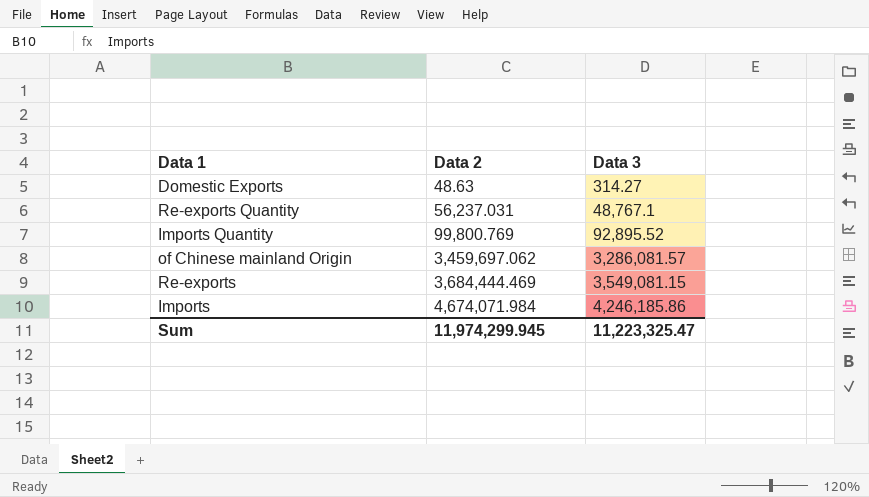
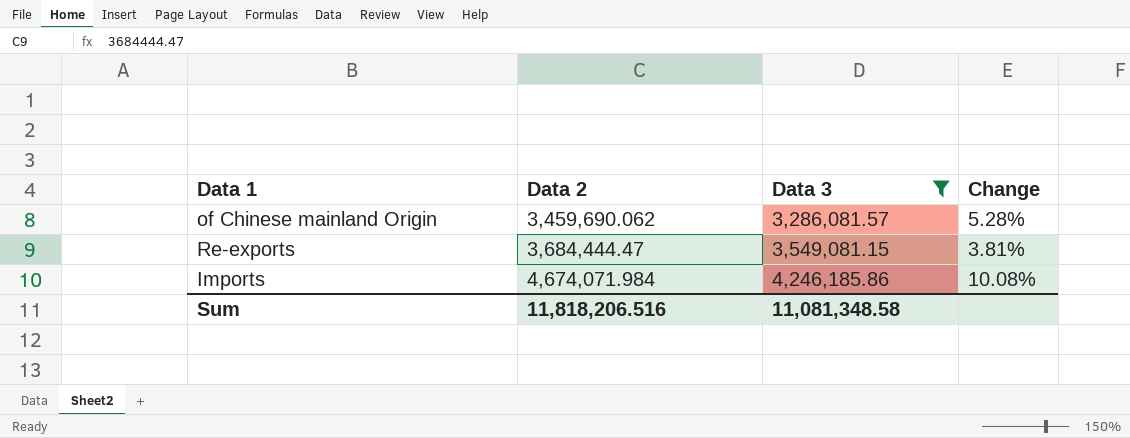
filter: none -> Data 3 >= 3,286,081.57
column Change | formula: none -> ([Data 2] - [Data 3]) / [Data 3]
of Chinese mainland Origin | Data 2: 3,459,697.062 -> 3,459,690.062
Re-exports | Data 2: 3,684,444.469 -> 3,684,444.47
Sum | Data 2: 11,974,299.945 -> 11,818,206.516
Sum | Data 3: 11,223,325.47 -> 11,081,348.58

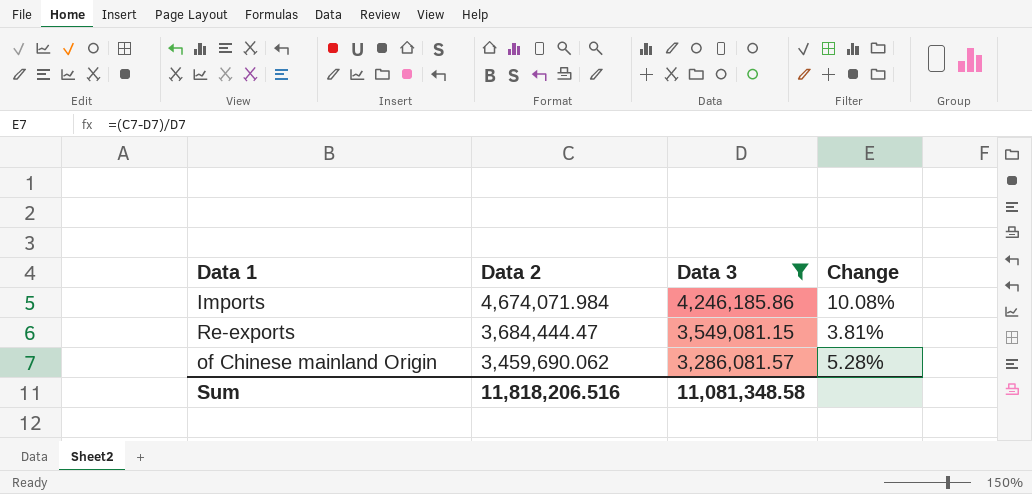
row order: Data 2 ascending -> Data 2 descending

